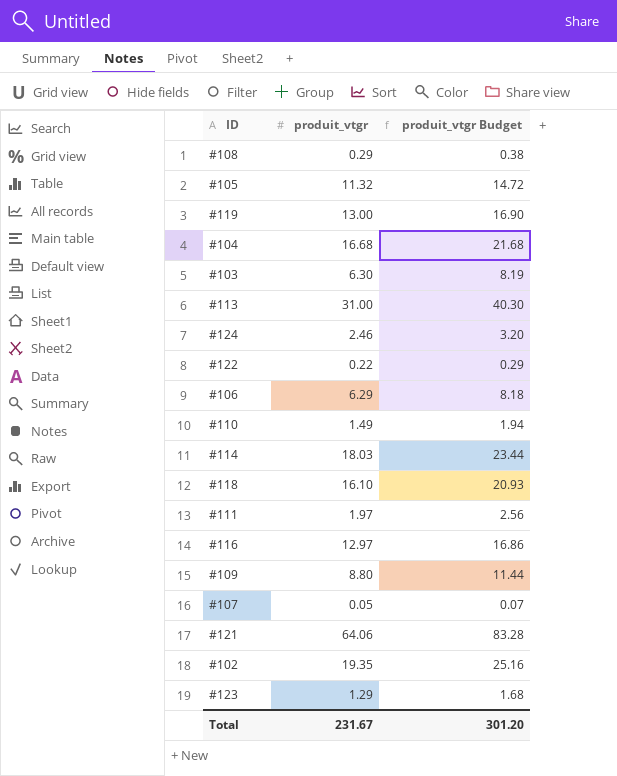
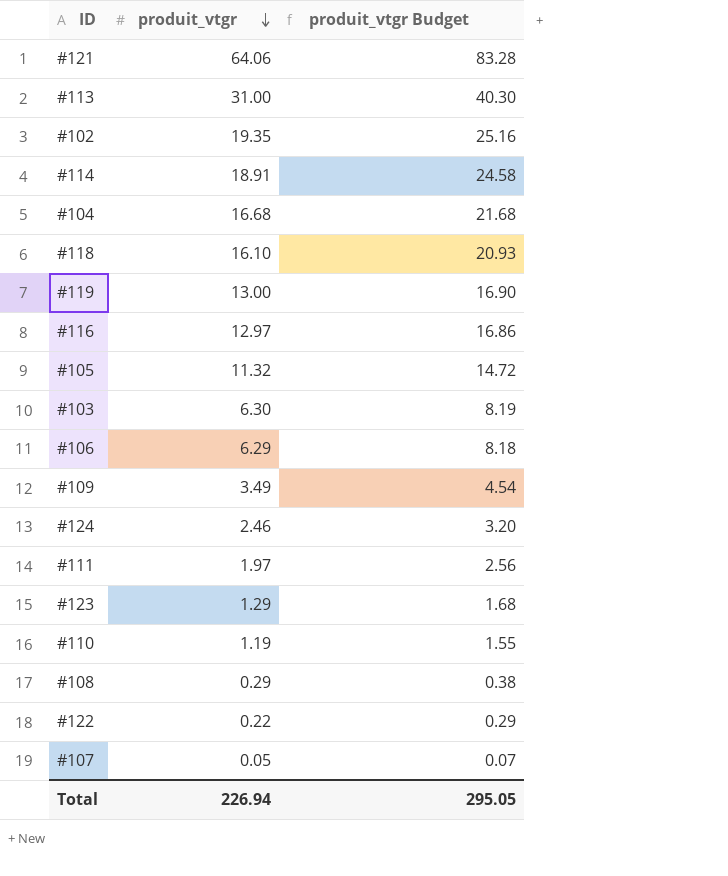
row order: none -> produit_vtgr descending
#114 | produit_vtgr: 18.03 -> 18.91
#114 | produit_vtgr Budget: 23.44 -> 24.58
#109 | produit_vtgr: 8.80 -> 3.49
#109 | produit_vtgr Budget: 11.44 -> 4.54
#110 | produit_vtgr: 1.49 -> 1.19
#110 | produit_vtgr Budget: 1.94 -> 1.55
Total | produit_vtgr: 231.67 -> 226.94
Total | produit_vtgr Budget: 301.20 -> 295.05

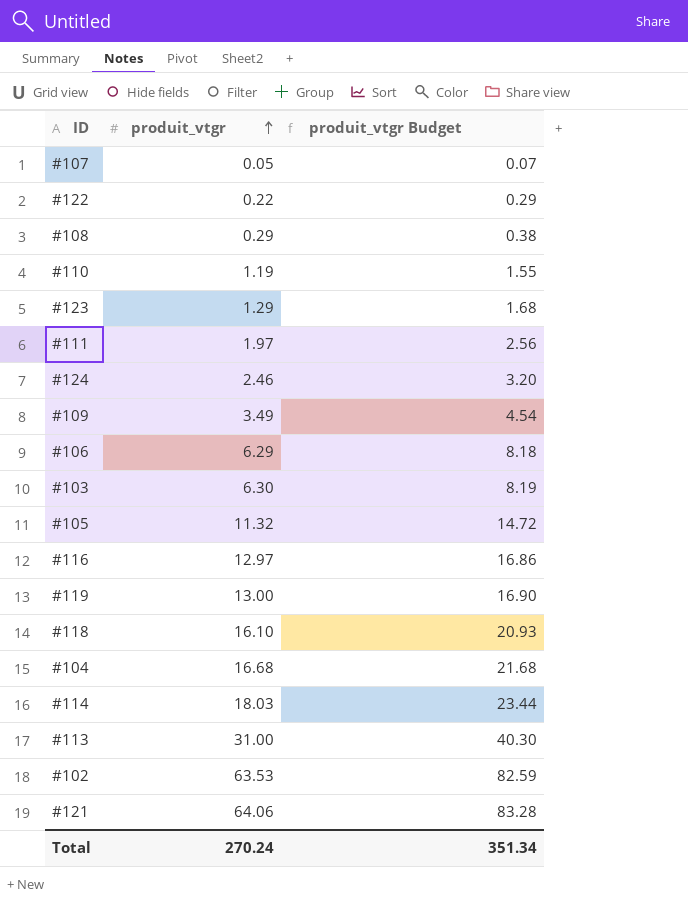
row order: produit_vtgr descending -> produit_vtgr ascending
#114 | produit_vtgr: 18.91 -> 18.03
#114 | produit_vtgr Budget: 24.58 -> 23.44
#102 | produit_vtgr: 19.35 -> 63.53
#102 | produit_vtgr Budget: 25.16 -> 82.59
Total | produit_vtgr: 226.94 -> 270.24
Total | produit_vtgr Budget: 295.05 -> 351.34

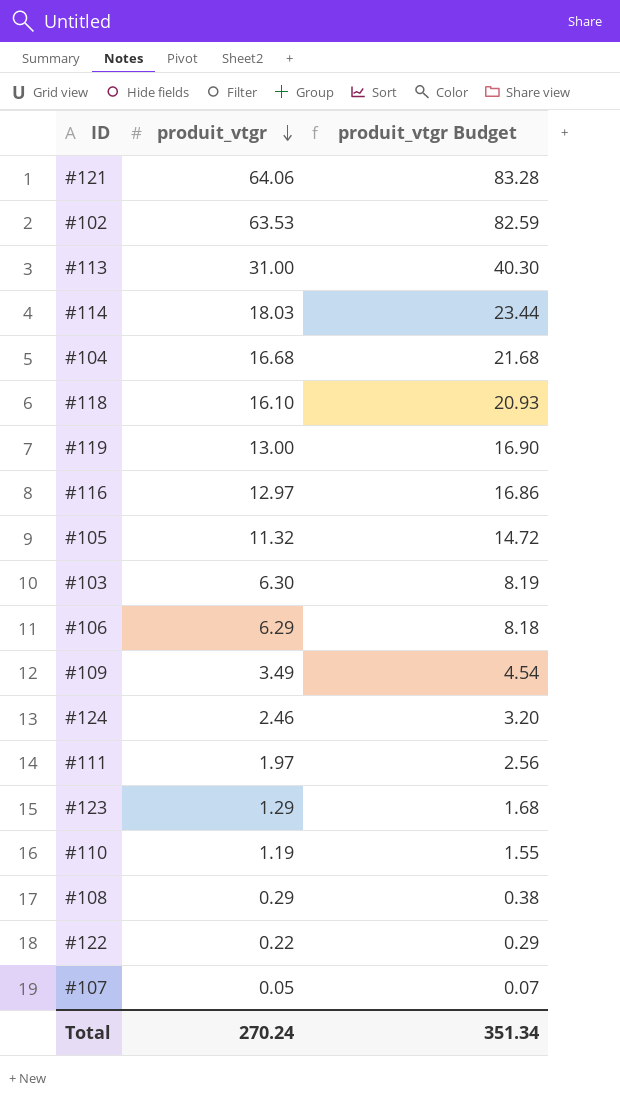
row order: produit_vtgr ascending -> produit_vtgr descending

